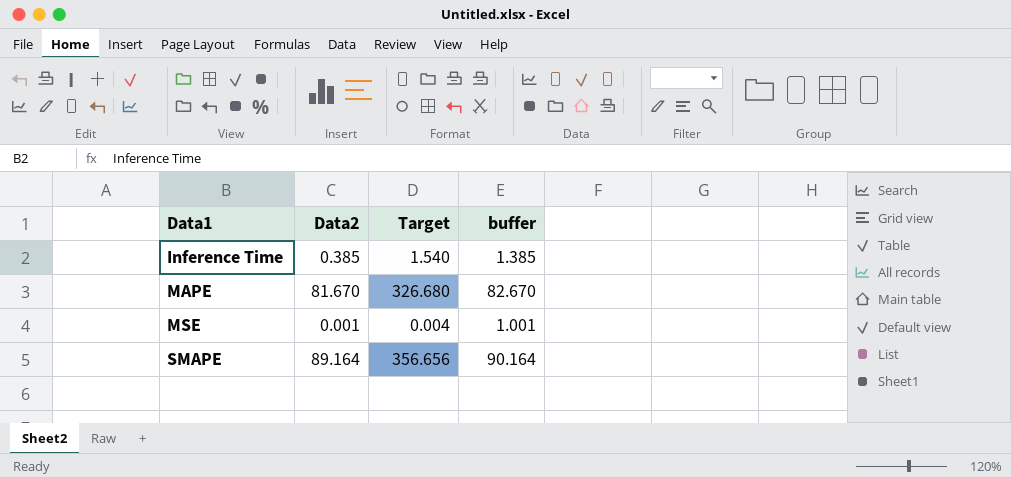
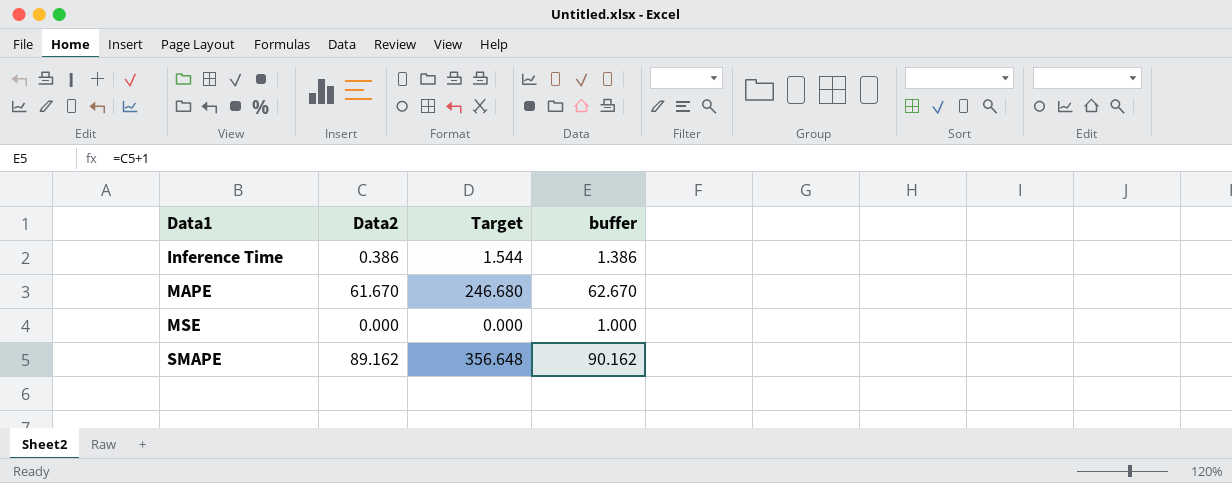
Inference Time | Data2: 0.385 -> 0.386
Inference Time | Target: 1.540 -> 1.544
Inference Time | buffer: 1.385 -> 1.386
MAPE | Data2: 81.670 -> 61.670
MAPE | Target: 326.680 -> 246.680
MAPE | buffer: 82.670 -> 62.670
MSE | Data2: 0.001 -> 0.000
MSE | Target: 0.004 -> 0.000
MSE | buffer: 1.001 -> 1.000
SMAPE | Data2: 89.164 -> 89.162
SMAPE | Target: 356.656 -> 356.648
SMAPE | buffer: 90.164 -> 90.162

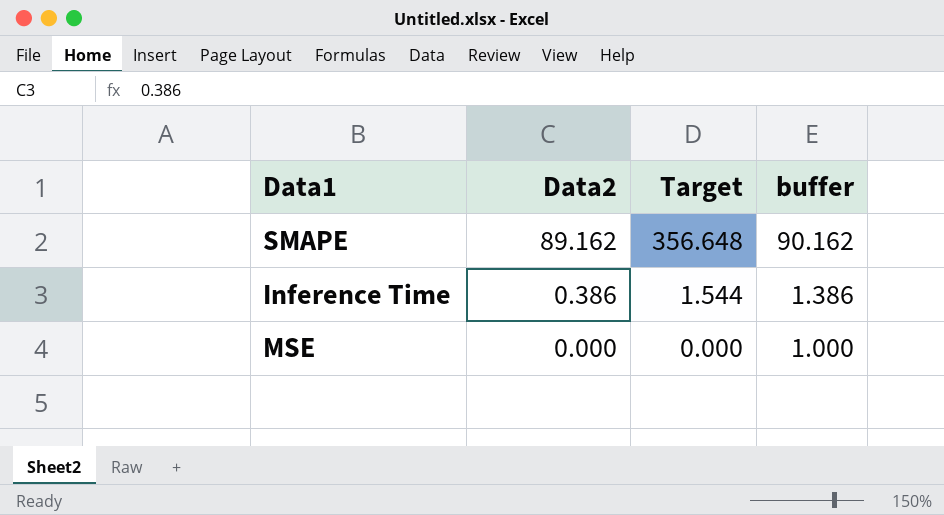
row order: Data1 ascending -> Data2 descending
row MAPE: 61.670 | 246.680 | 62.670 -> none

